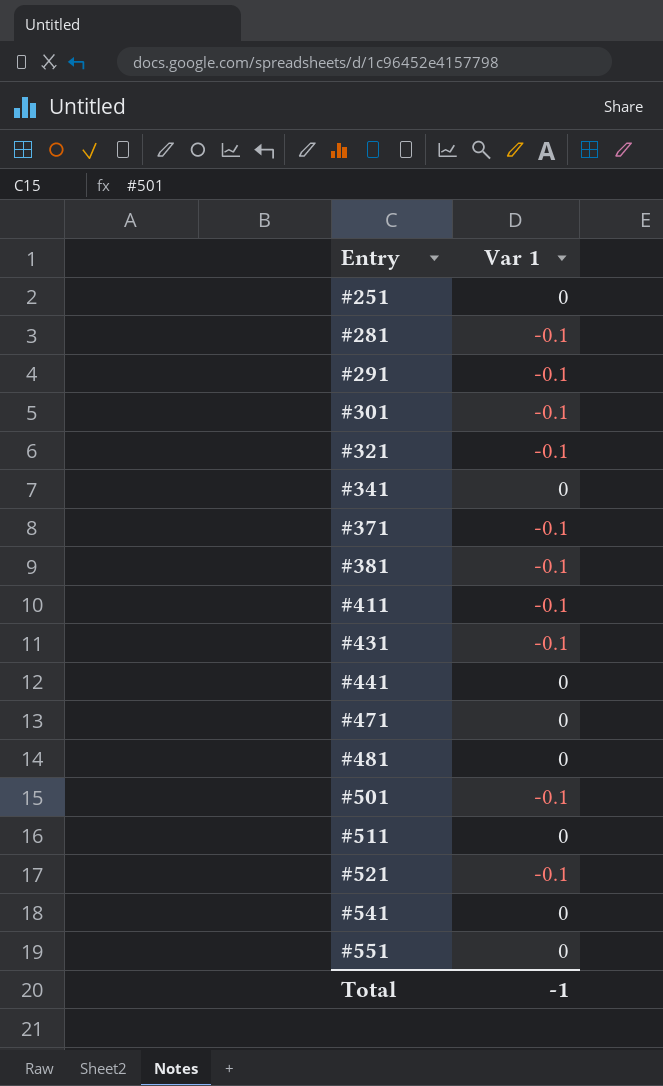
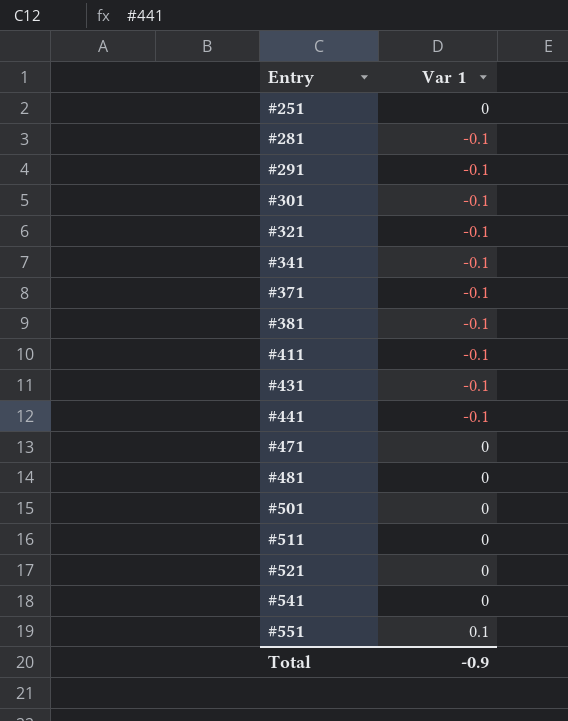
#341 | Var 1: 0 -> -0.1
#441 | Var 1: 0 -> -0.1
#501 | Var 1: -0.1 -> 0
#521 | Var 1: -0.1 -> 0
#551 | Var 1: 0 -> 0.1
Total | Var 1: -1 -> -0.9

